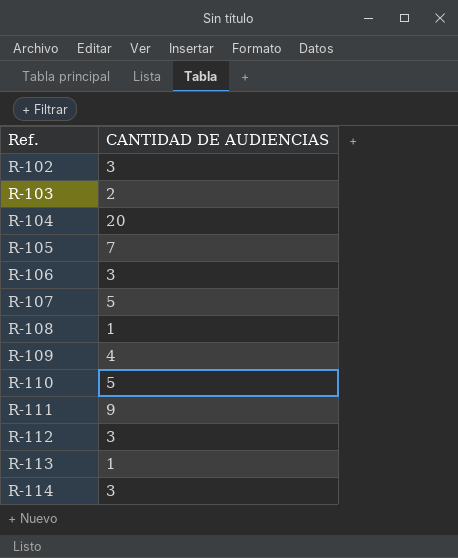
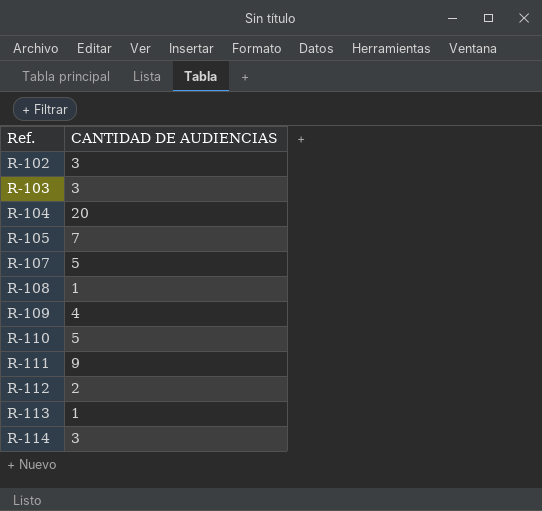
row R-106: 3 -> none
R-103 | CANTIDAD DE AUDIENCIAS: 2 -> 3
R-112 | CANTIDAD DE AUDIENCIAS: 3 -> 2

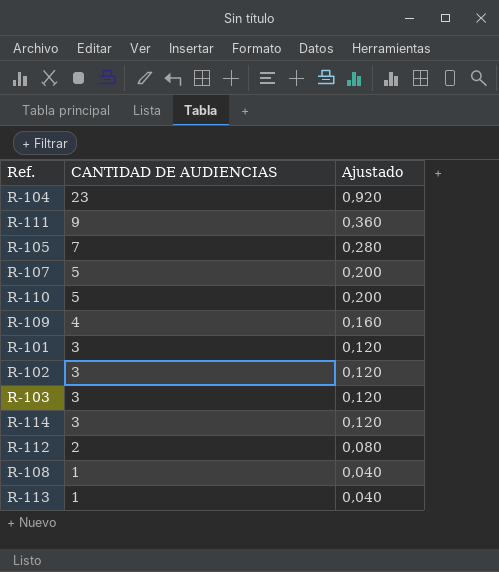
row order: Ref. ascending -> CANTIDAD DE AUDIENCIAS descending
column Ajustado | formula: none -> [CANTIDAD DE AUDIENCIAS] * 0,04
R-104 | CANTIDAD DE AUDIENCIAS: 20 -> 23
row R-101: none -> 3 | 0,120

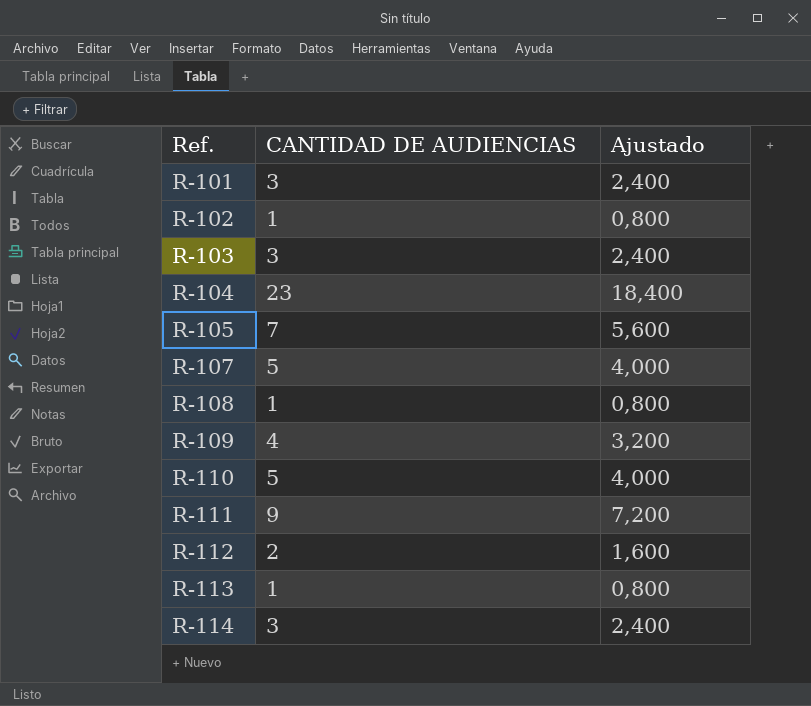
row order: CANTIDAD DE AUDIENCIAS descending -> Ref. ascending
column Ajustado | formula: [CANTIDAD DE AUDIENCIAS] * 0,04 -> [CANTIDAD DE AUDIENCIAS] * 0,8
R-102 | CANTIDAD DE AUDIENCIAS: 3 -> 1

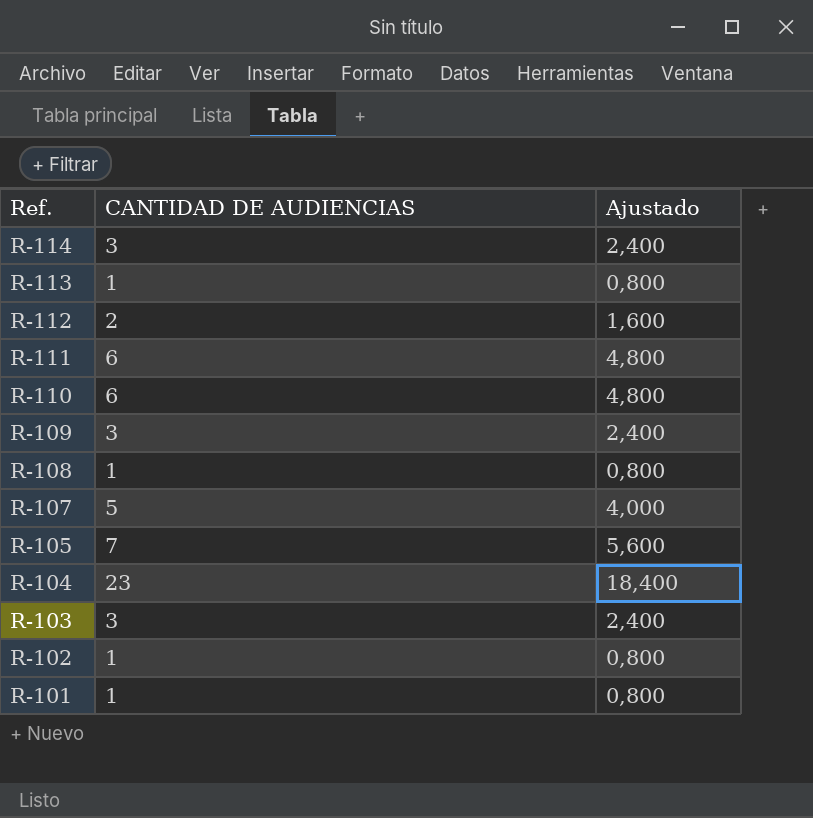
row order: Ref. ascending -> Ref. descending
R-111 | CANTIDAD DE AUDIENCIAS: 9 -> 6
R-111 | Ajustado: 7,200 -> 4,800
R-110 | CANTIDAD DE AUDIENCIAS: 5 -> 6
R-110 | Ajustado: 4,000 -> 4,800
R-109 | CANTIDAD DE AUDIENCIAS: 4 -> 3
R-109 | Ajustado: 3,200 -> 2,400
R-101 | CANTIDAD DE AUDIENCIAS: 3 -> 1
R-101 | Ajustado: 2,400 -> 0,800

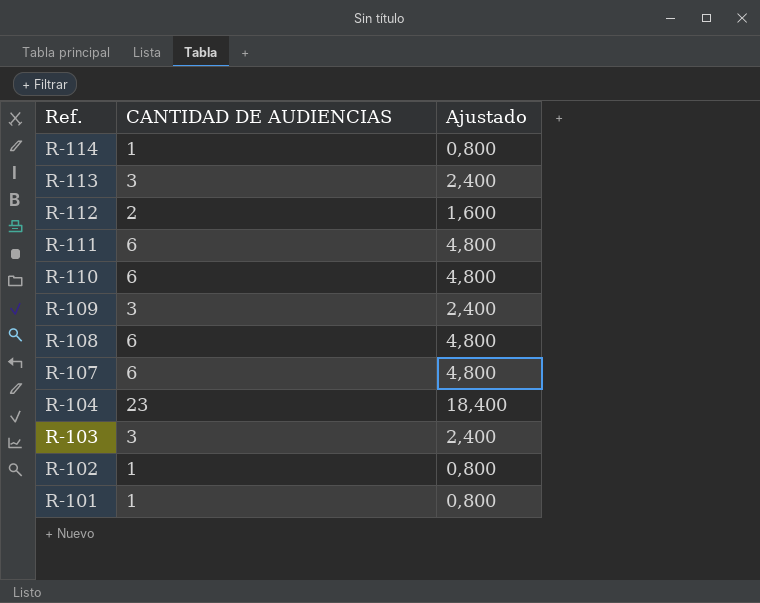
row R-105: 7 | 5,600 -> none
R-114 | CANTIDAD DE AUDIENCIAS: 3 -> 1
R-114 | Ajustado: 2,400 -> 0,800
R-113 | CANTIDAD DE AUDIENCIAS: 1 -> 3
R-113 | Ajustado: 0,800 -> 2,400
R-108 | CANTIDAD DE AUDIENCIAS: 1 -> 6
R-108 | Ajustado: 0,800 -> 4,800
R-107 | CANTIDAD DE AUDIENCIAS: 5 -> 6
R-107 | Ajustado: 4,000 -> 4,800

